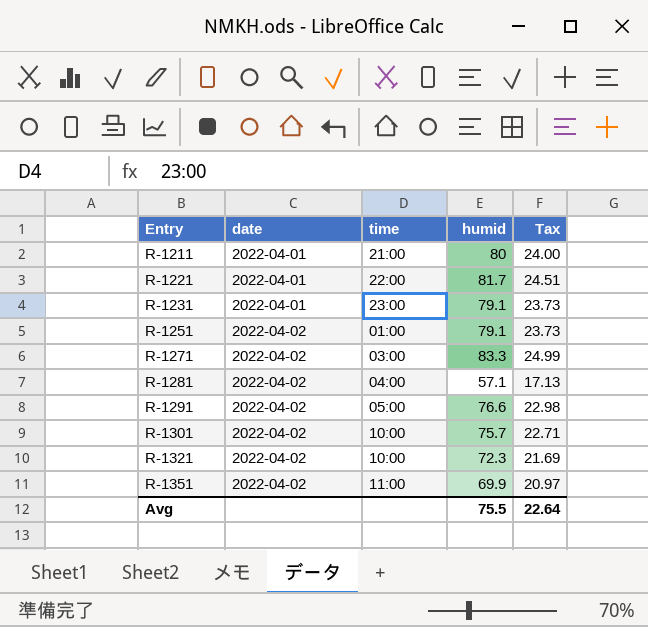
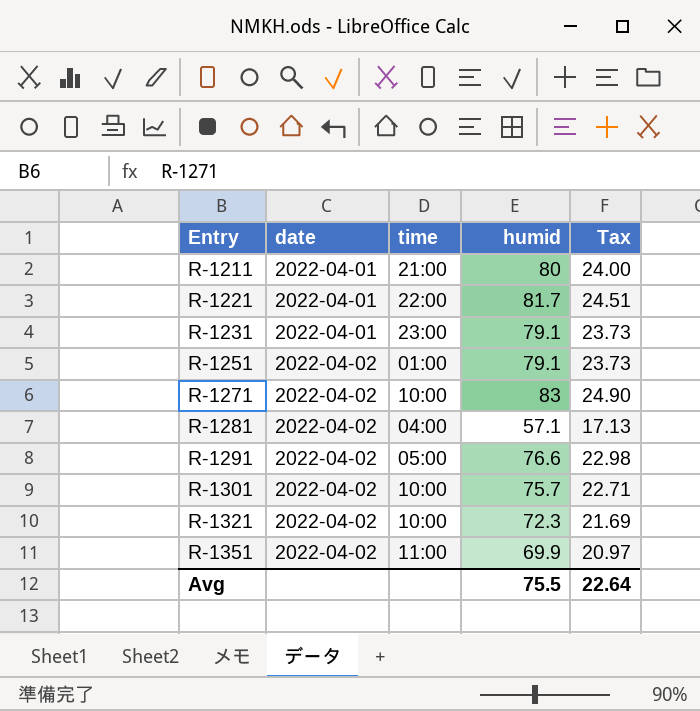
R-1271 | time: 03:00 -> 10:00
R-1271 | humid: 83.3 -> 83
R-1271 | Tax: 24.99 -> 24.90

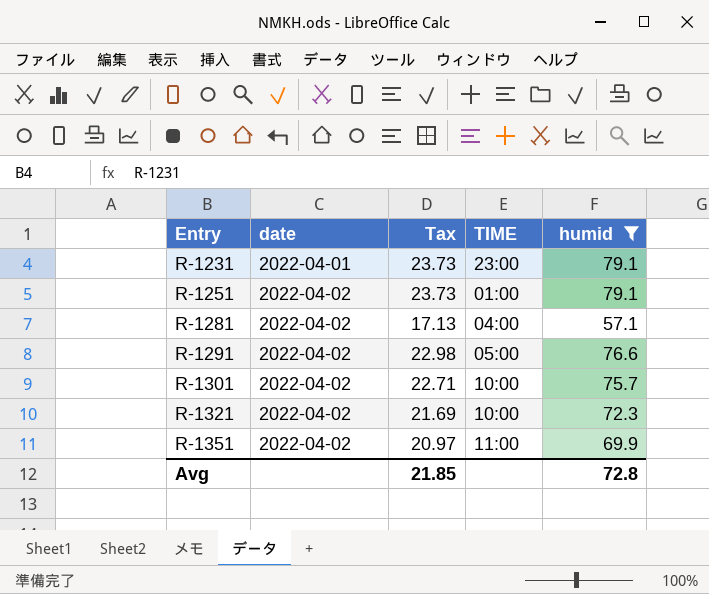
filter: none -> humid <= 79.1
column Tax | position: 5 -> 3
column name: time -> TIME
Avg | Tax: 22.64 -> 21.85
Avg | humid: 75.5 -> 72.8

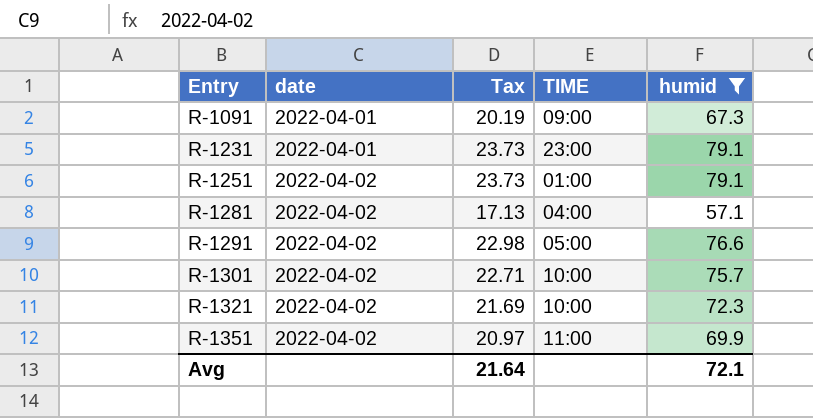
row R-1091: none -> 2022-04-01 | 20.19 | 09:00 | 67.3
Avg | Tax: 21.85 -> 21.64
Avg | humid: 72.8 -> 72.1

